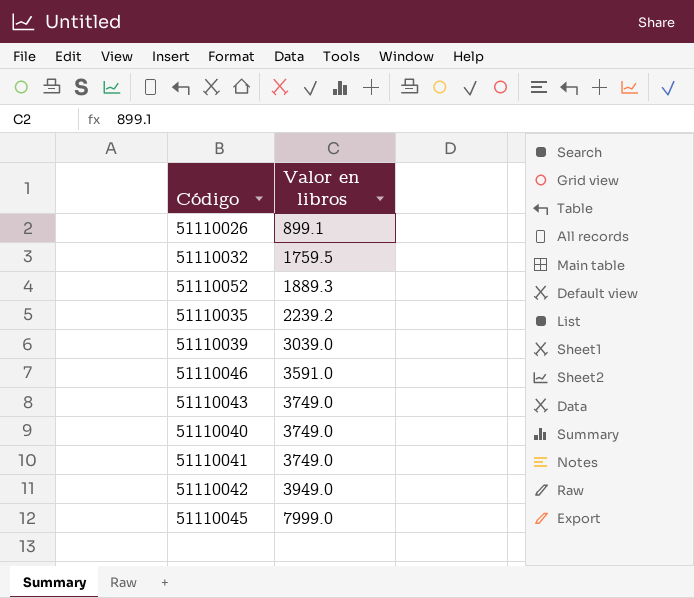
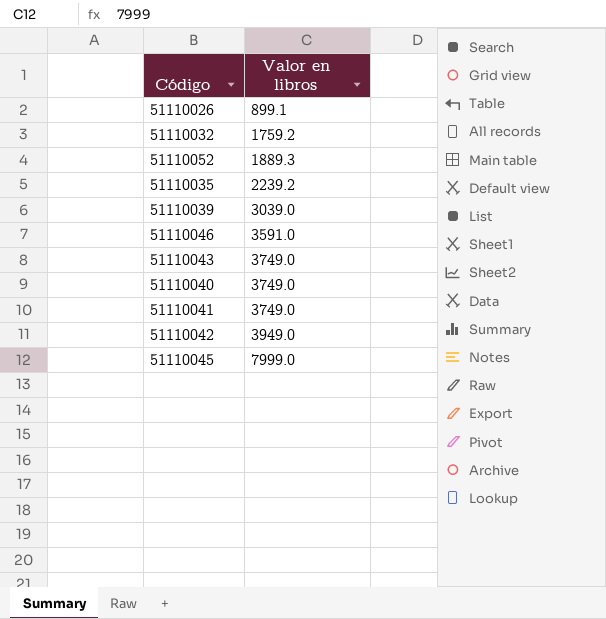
51110032 | Valor en libros: 1759.5 -> 1759.2

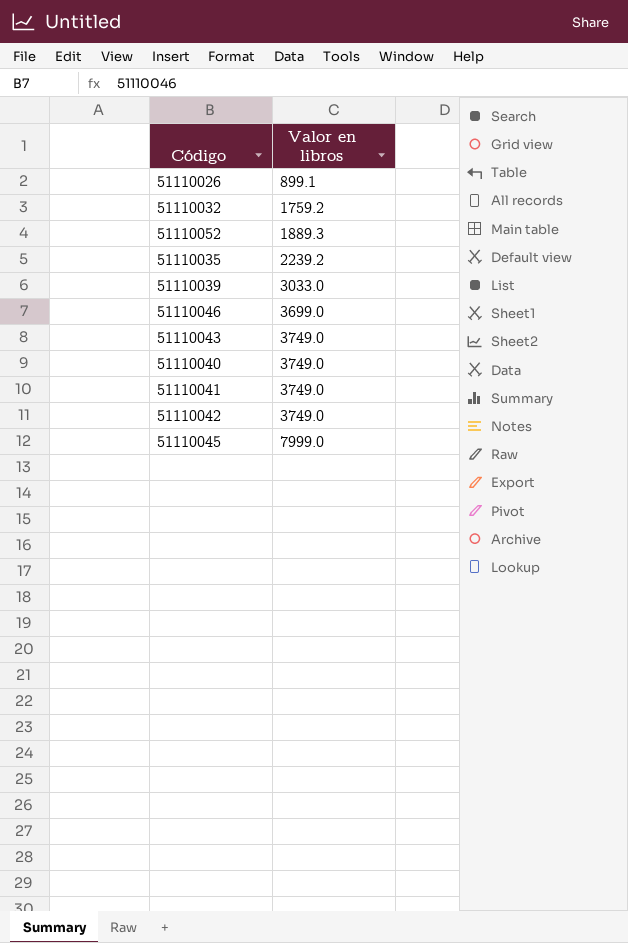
51110039 | Valor en libros: 3039.0 -> 3033.0
51110046 | Valor en libros: 3591.0 -> 3699.0
51110042 | Valor en libros: 3949.0 -> 3749.0

